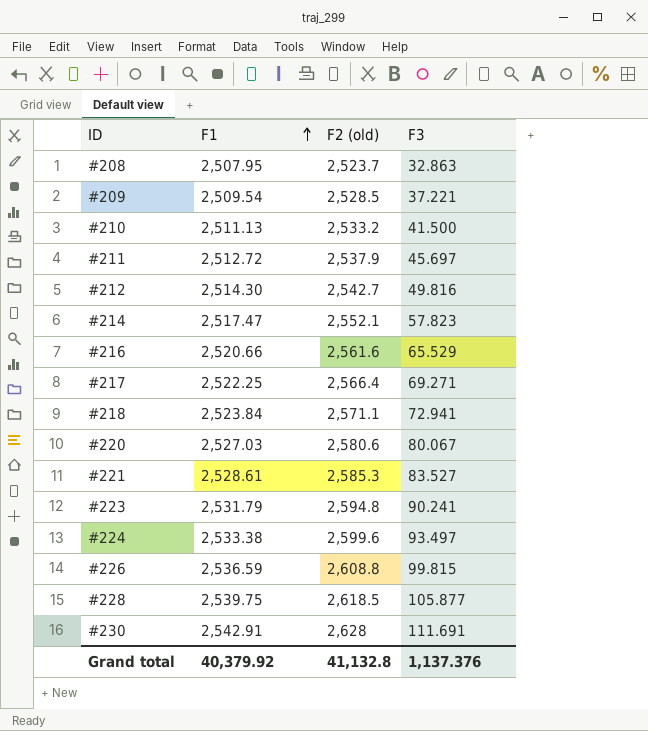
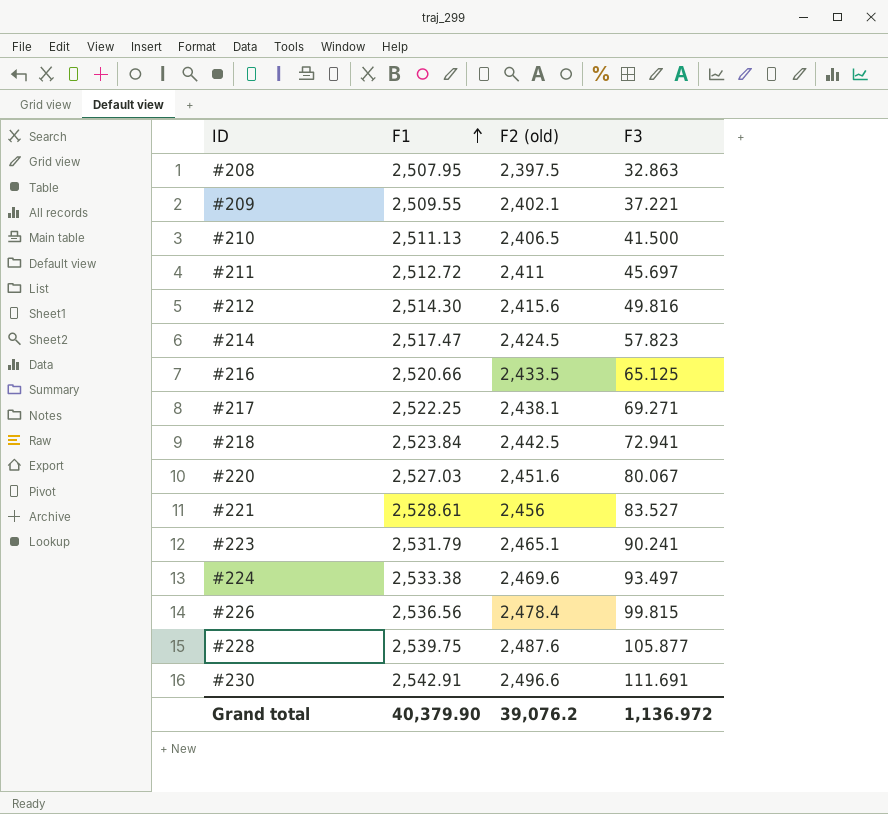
#208 | F2 (old): 2,523.7 -> 2,397.5
#209 | F1: 2,509.54 -> 2,509.55
#209 | F2 (old): 2,528.5 -> 2,402.1
#210 | F2 (old): 2,533.2 -> 2,406.5
#211 | F2 (old): 2,537.9 -> 2,411
#212 | F2 (old): 2,542.7 -> 2,415.6
#214 | F2 (old): 2,552.1 -> 2,424.5
#216 | F2 (old): 2,561.6 -> 2,433.5
#216 | F3: 65.529 -> 65.125
#217 | F2 (old): 2,566.4 -> 2,438.1
#218 | F2 (old): 2,571.1 -> 2,442.5
#220 | F2 (old): 2,580.6 -> 2,451.6
#221 | F2 (old): 2,585.3 -> 2,456
#223 | F2 (old): 2,594.8 -> 2,465.1
#224 | F2 (old): 2,599.6 -> 2,469.6
#226 | F1: 2,536.59 -> 2,536.56
#226 | F2 (old): 2,608.8 -> 2,478.4
#228 | F2 (old): 2,618.5 -> 2,487.6
#230 | F2 (old): 2,628 -> 2,496.6
Grand total | F1: 40,379.92 -> 40,379.90
Grand total | F2 (old): 41,132.8 -> 39,076.2
Grand total | F3: 1,137.376 -> 1,136.972

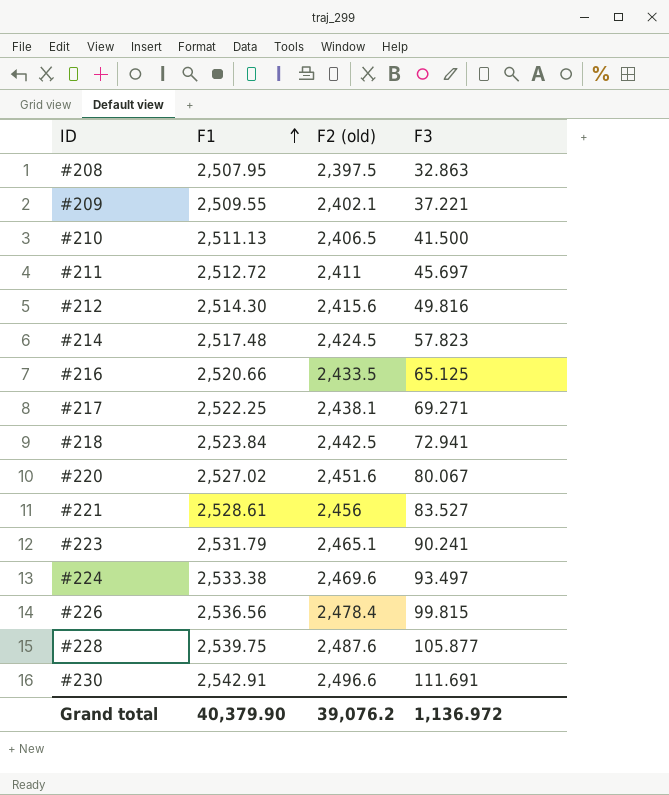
#214 | F1: 2,517.47 -> 2,517.48
#220 | F1: 2,527.03 -> 2,527.02

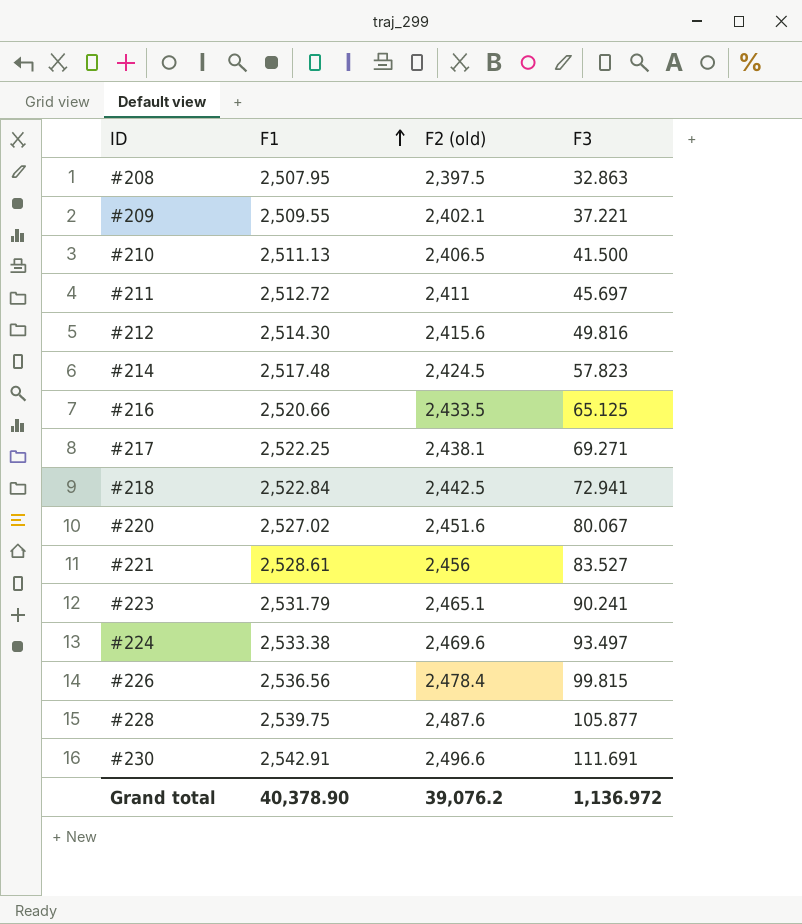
#218 | F1: 2,523.84 -> 2,522.84
Grand total | F1: 40,379.90 -> 40,378.90

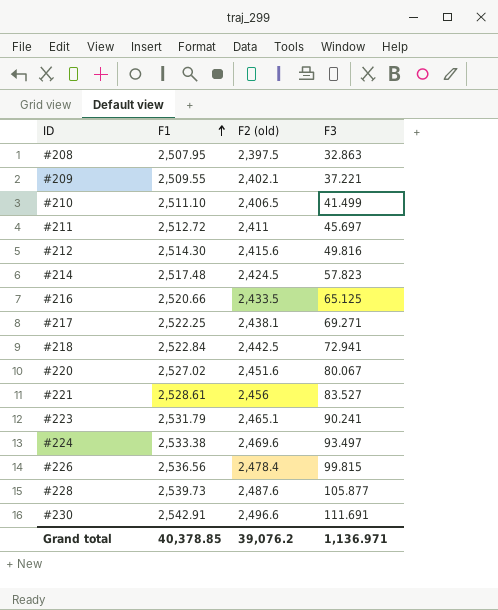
#210 | F1: 2,511.13 -> 2,511.10
#210 | F3: 41.500 -> 41.499
#228 | F1: 2,539.75 -> 2,539.73
Grand total | F1: 40,378.90 -> 40,378.85
Grand total | F3: 1,136.972 -> 1,136.971

